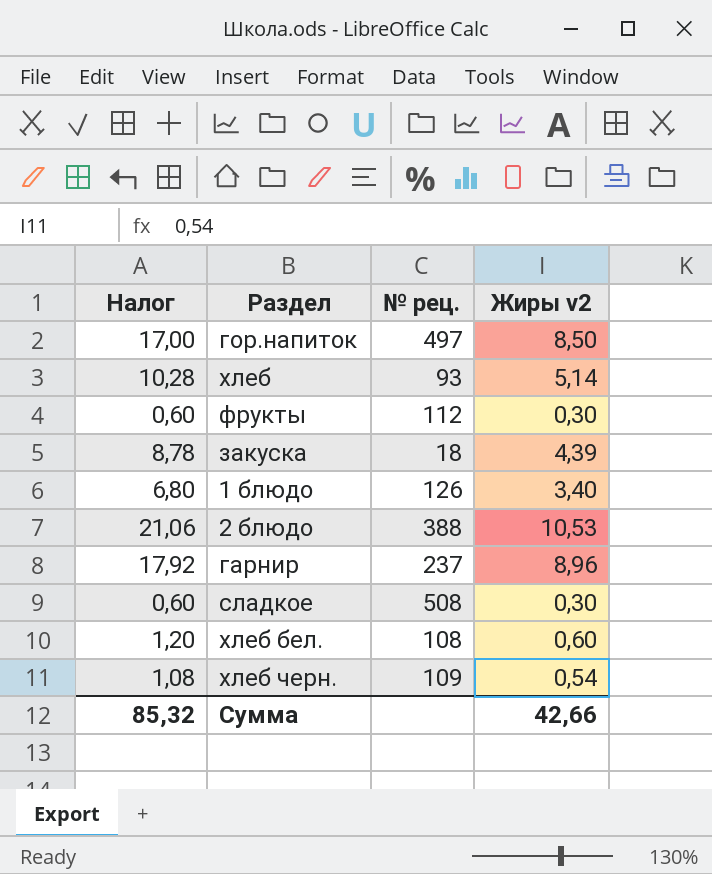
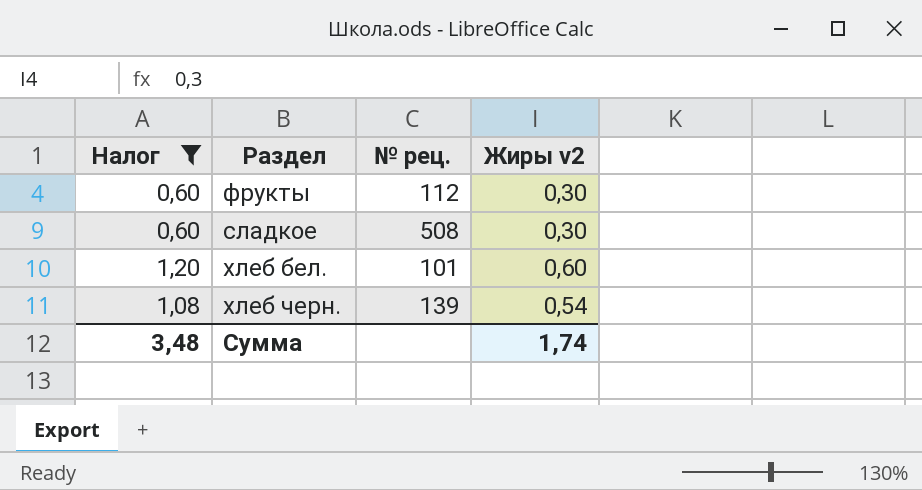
filter: none -> Налог <= 1,20
хлеб бел. | № рец.: 108 -> 101
хлеб черн. | № рец.: 109 -> 139
Сумма | Налог: 85,32 -> 3,48
Сумма | Жиры v2: 42,66 -> 1,74

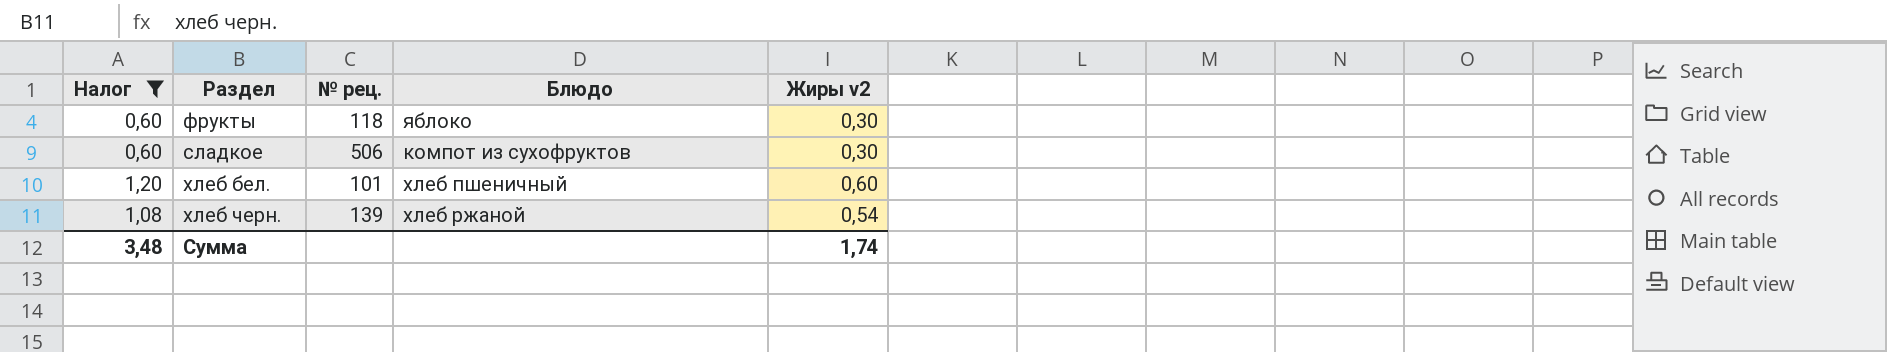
column Блюдо | position: none -> 4
фрукты | № рец.: 112 -> 118
сладкое | № рец.: 508 -> 506

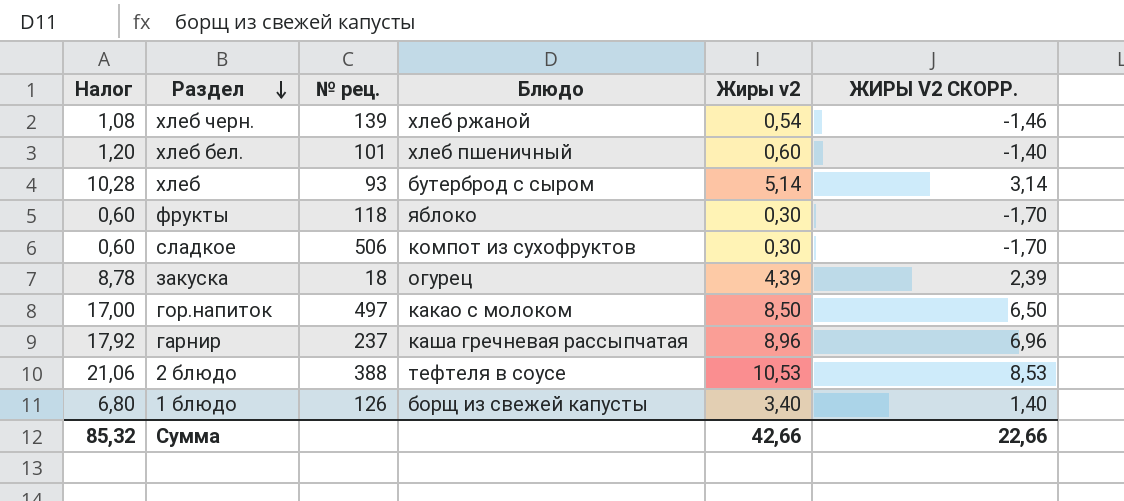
filter: Налог <= 1,20 -> none
row order: none -> Раздел descending
column ЖИРЫ V2 СКОРР. | formula: none -> [Жиры v2] - 2
Сумма | Налог: 3,48 -> 85,32
Сумма | Жиры v2: 1,74 -> 42,66

